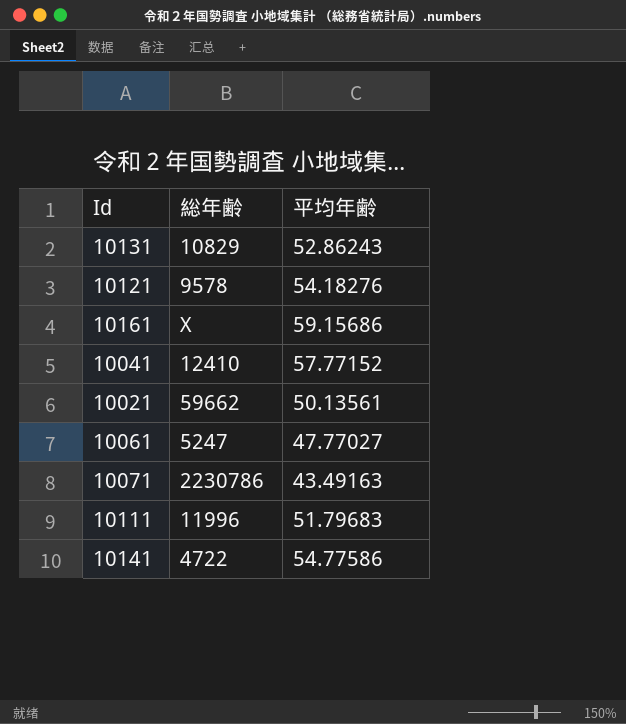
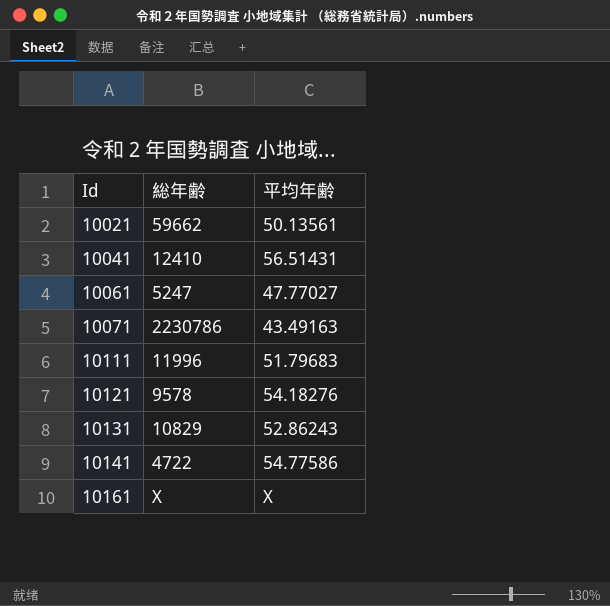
row order: none -> Id ascending
10041 | 平均年齢: 57.77152 -> 56.51431
10161 | 平均年齢: 59.15686 -> X

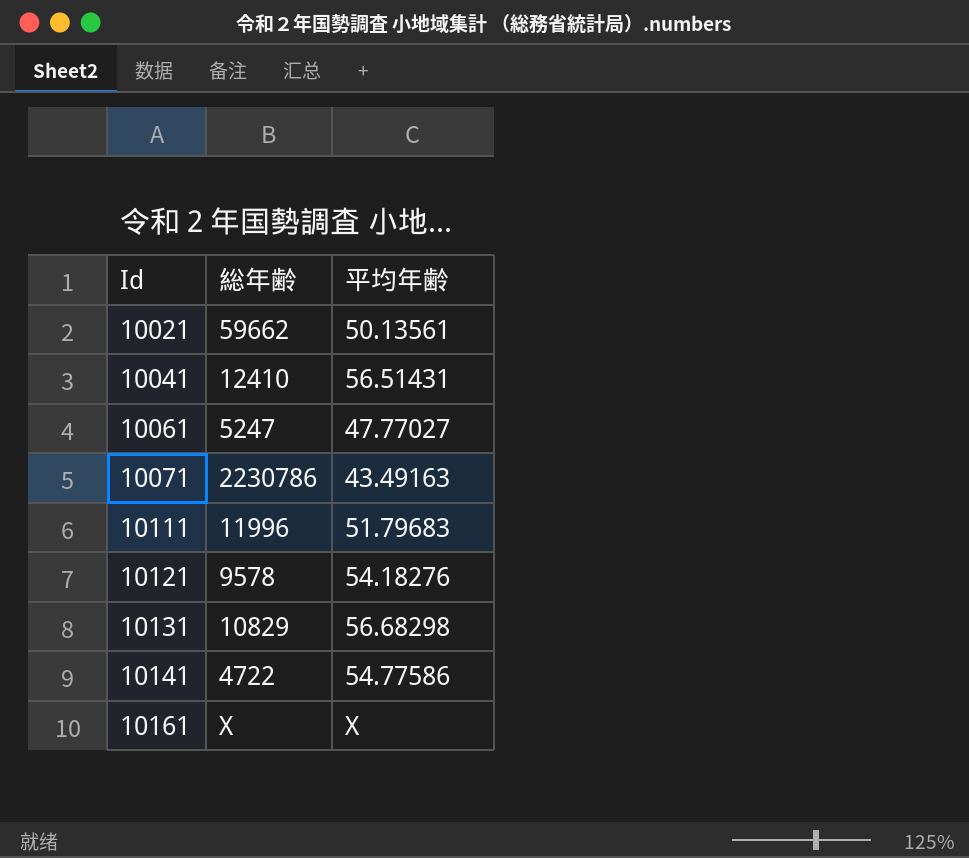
10131 | 平均年齢: 52.86243 -> 56.68298

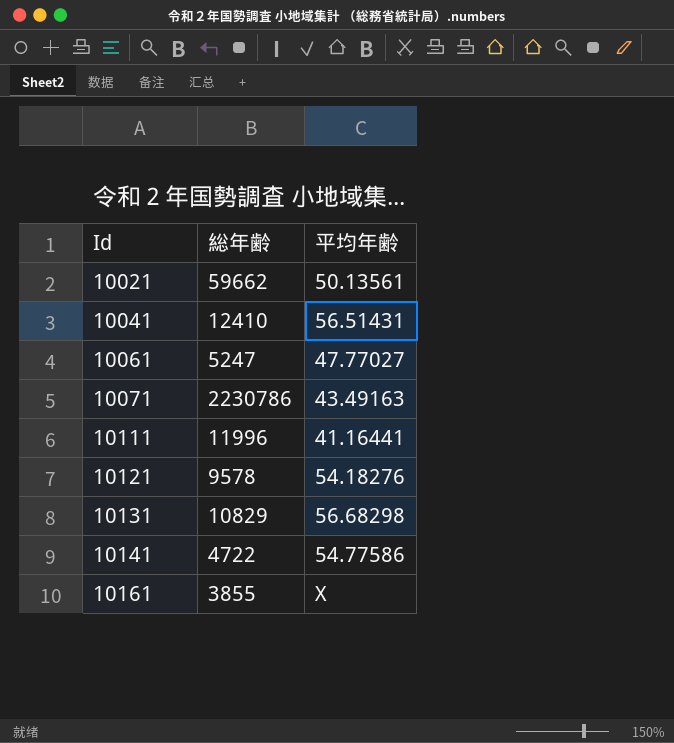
10111 | 平均年齢: 51.79683 -> 41.16441
10161 | 総年齢: X -> 3855

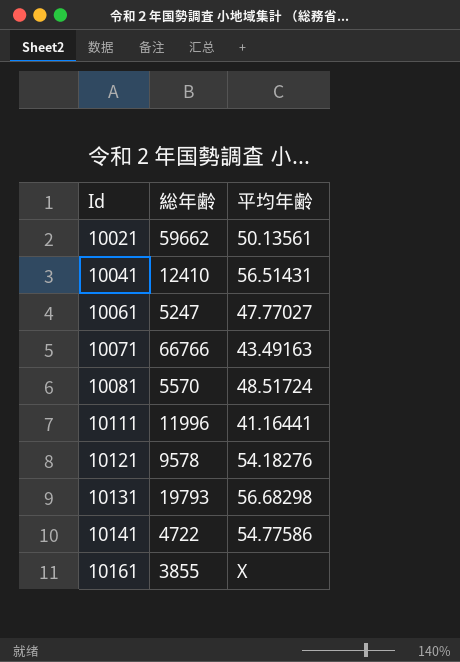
10071 | 総年齢: 2230786 -> 66766
row 10081: none -> 5570 | 48.51724
10131 | 総年齢: 10829 -> 19793

